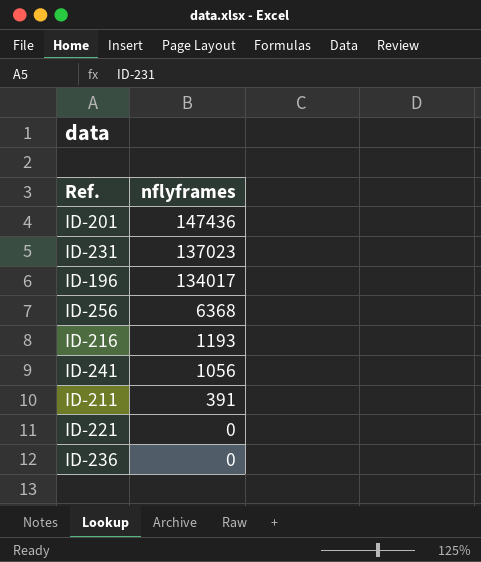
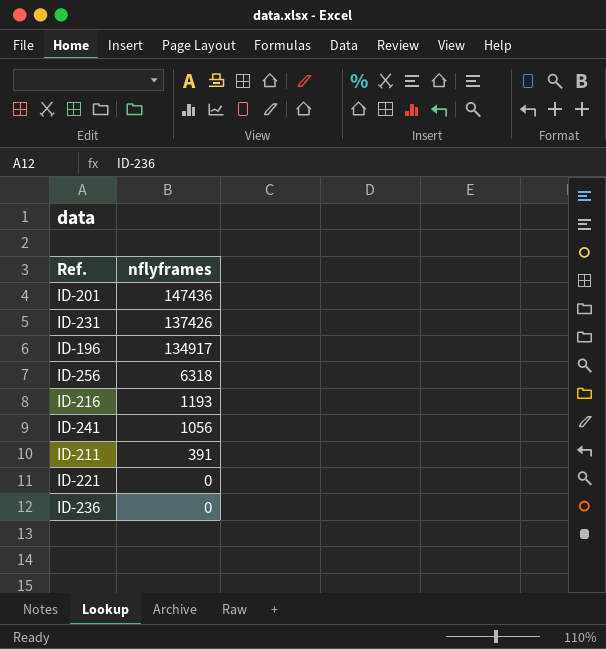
ID-231 | nflyframes: 137023 -> 137426
ID-196 | nflyframes: 134017 -> 134917
ID-256 | nflyframes: 6368 -> 6318

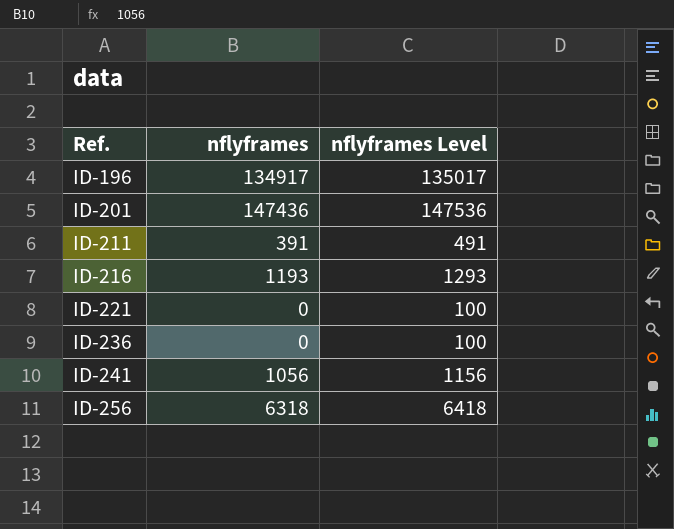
row order: nflyframes descending -> Ref. ascending
column nflyframes Level | formula: none -> [nflyframes] + 100
row ID-231: 137426 -> none

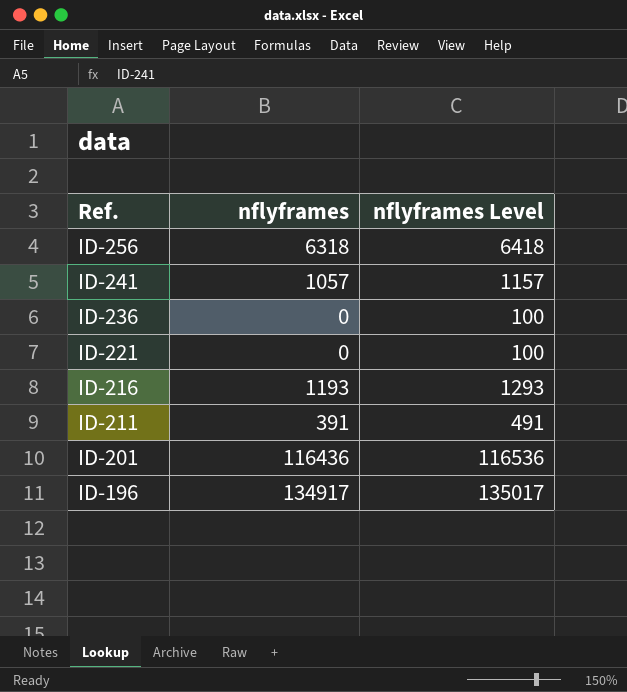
row order: Ref. ascending -> Ref. descending
ID-241 | nflyframes: 1056 -> 1057
ID-241 | nflyframes Level: 1156 -> 1157
ID-201 | nflyframes: 147436 -> 116436
ID-201 | nflyframes Level: 147536 -> 116536

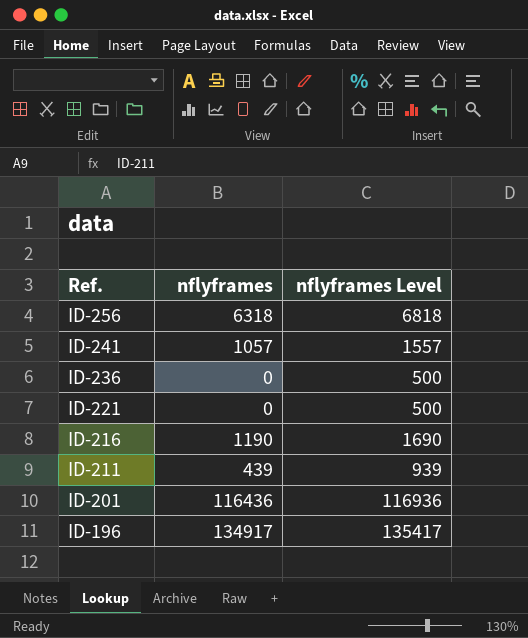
column nflyframes Level | formula: [nflyframes] + 100 -> [nflyframes] + 500
ID-216 | nflyframes: 1193 -> 1190
ID-211 | nflyframes: 391 -> 439

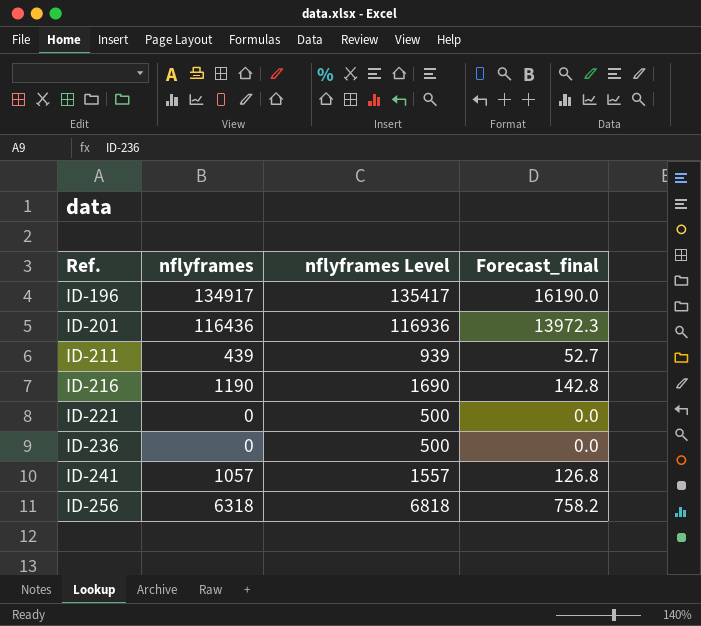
row order: Ref. descending -> Ref. ascending
column Forecast_final | formula: none -> [nflyframes] * 0.12

